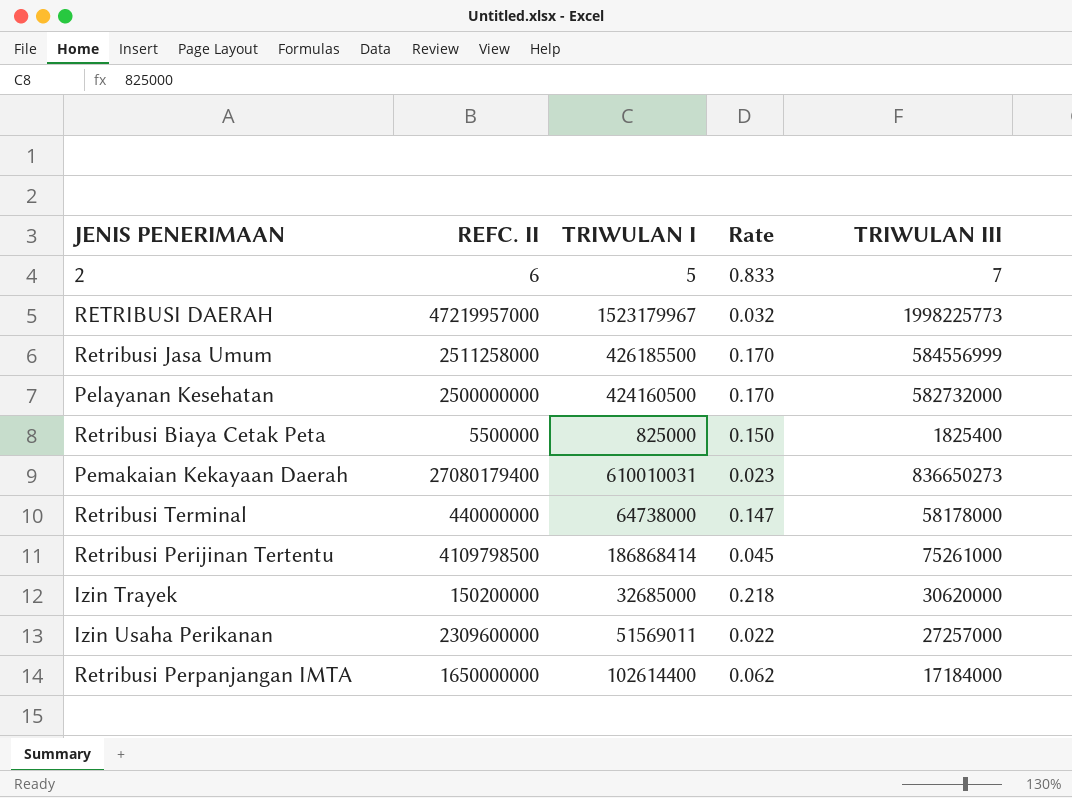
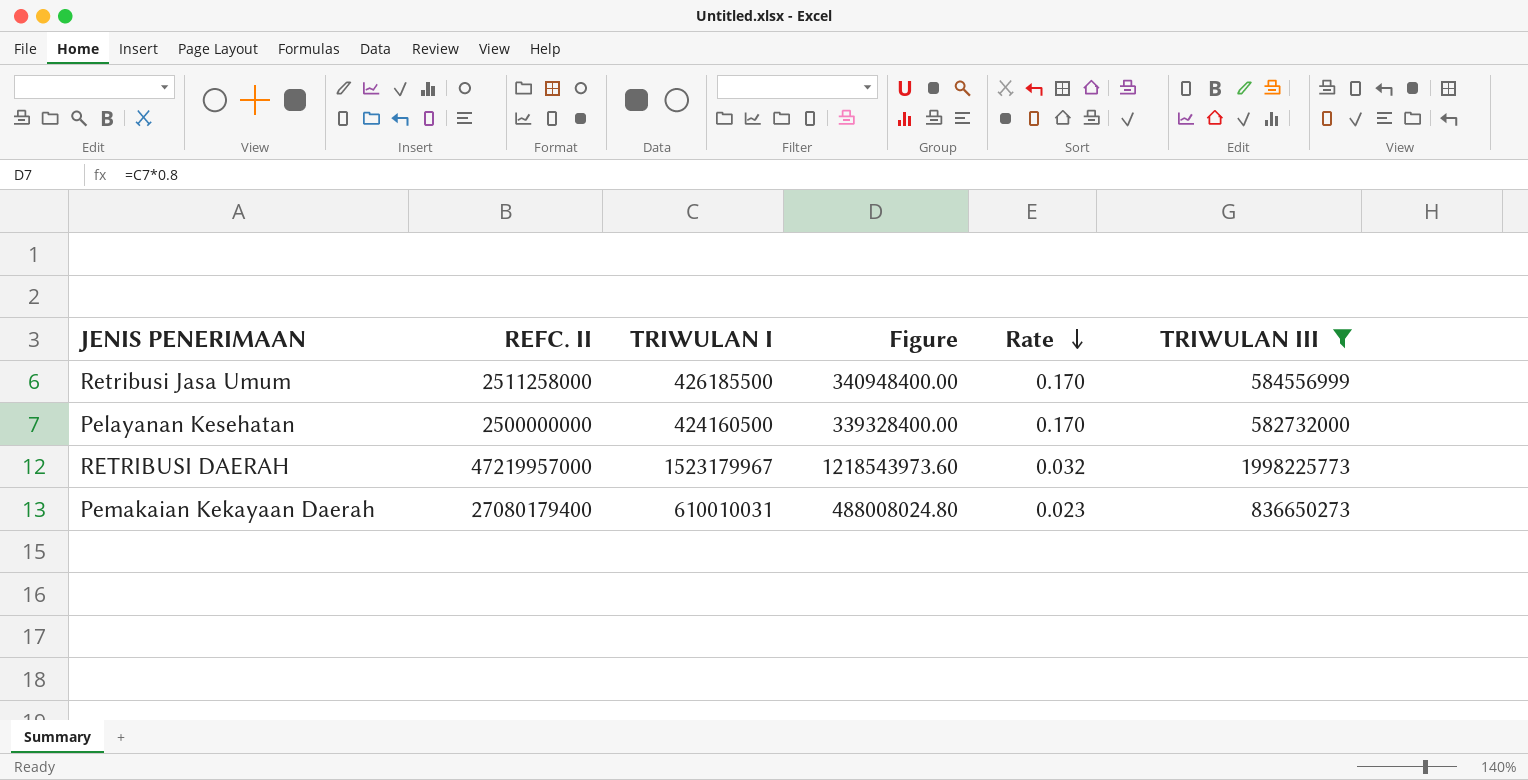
filter: none -> TRIWULAN III >= 582732000
row order: none -> Rate descending
column Figure | formula: none -> [TRIWULAN I] * 0.8

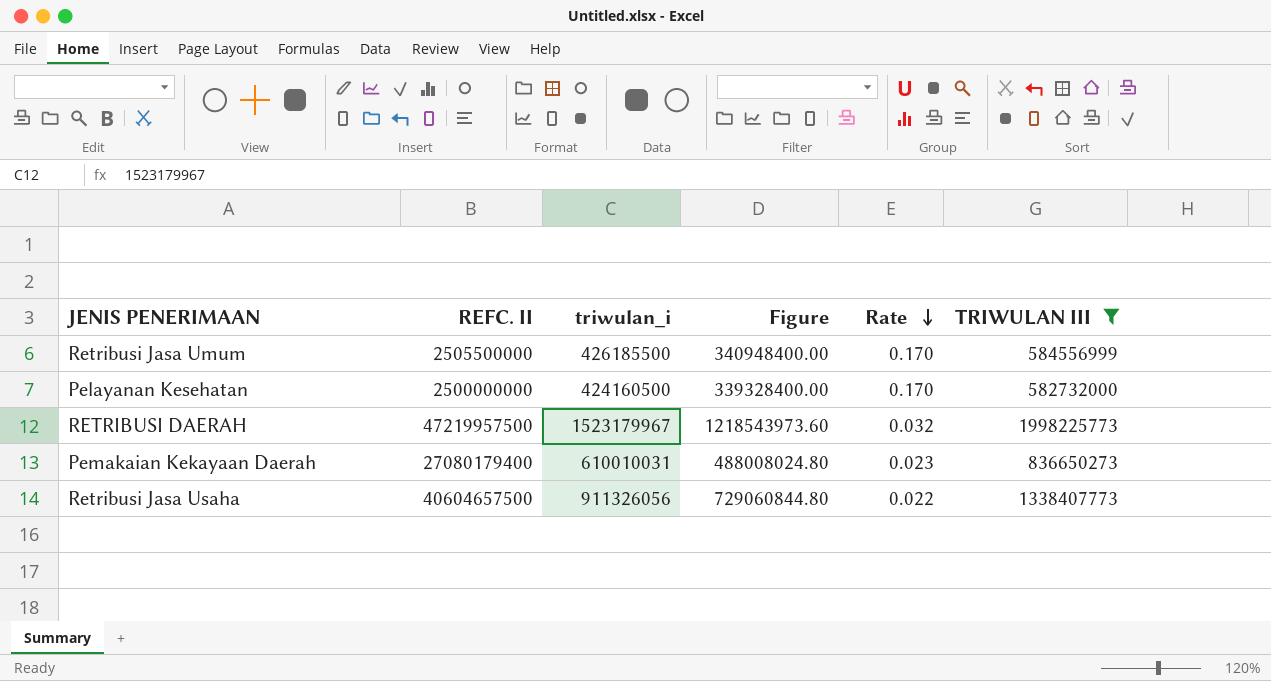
column name: TRIWULAN I -> triwulan_i
Retribusi Jasa Umum | REFC. II: 2511258000 -> 2505500000
RETRIBUSI DAERAH | REFC. II: 47219957000 -> 47219957500
row Retribusi Jasa Usaha: none -> 40604657500 | 911326056 | 729060844.80 | 0.022 | 1338407773

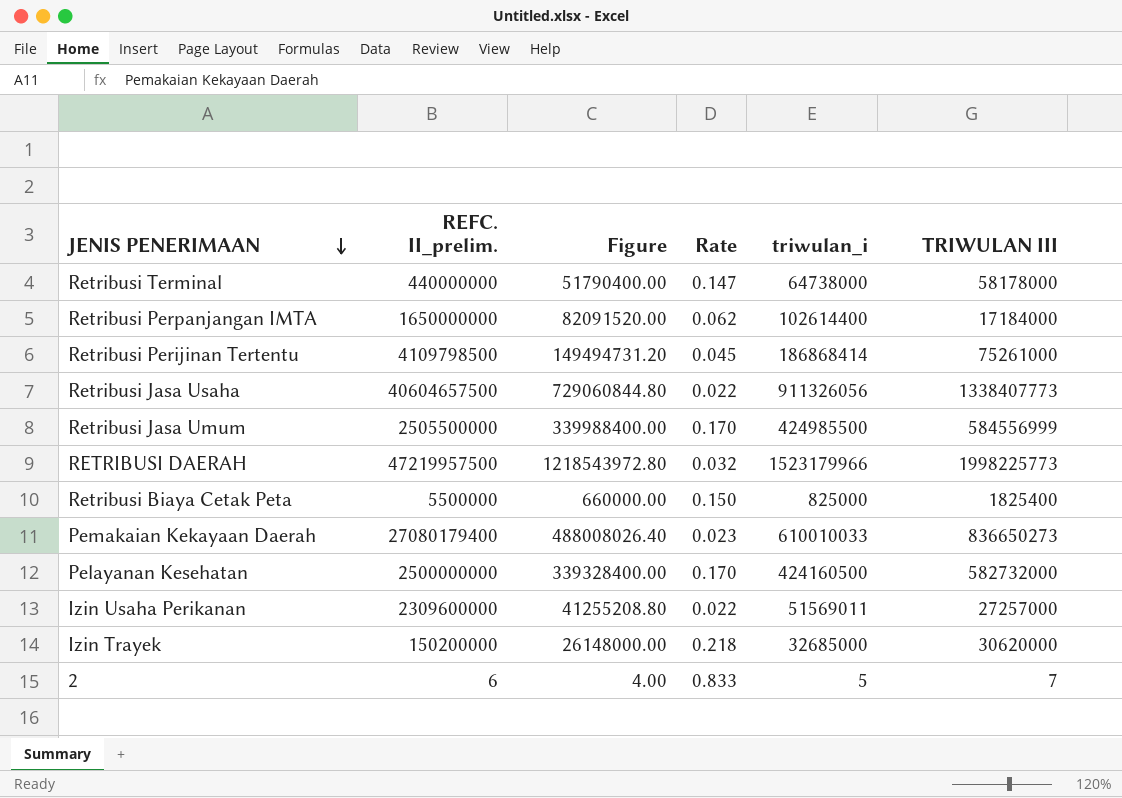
filter: TRIWULAN III >= 582732000 -> none
row order: Rate descending -> JENIS PENERIMAAN descending
column name: REFC. II -> REFC. II_prelim.
column triwulan_i | position: 3 -> 5
Retribusi Jasa Umum | Figure: 340948400.00 -> 339988400.00
Retribusi Jasa Umum | triwulan_i: 426185500 -> 424985500
RETRIBUSI DAERAH | Figure: 1218543973.60 -> 1218543972.80
RETRIBUSI DAERAH | triwulan_i: 1523179967 -> 1523179966
Pemakaian Kekayaan Daerah | Figure: 488008024.80 -> 488008026.40
Pemakaian Kekayaan Daerah | triwulan_i: 610010031 -> 610010033

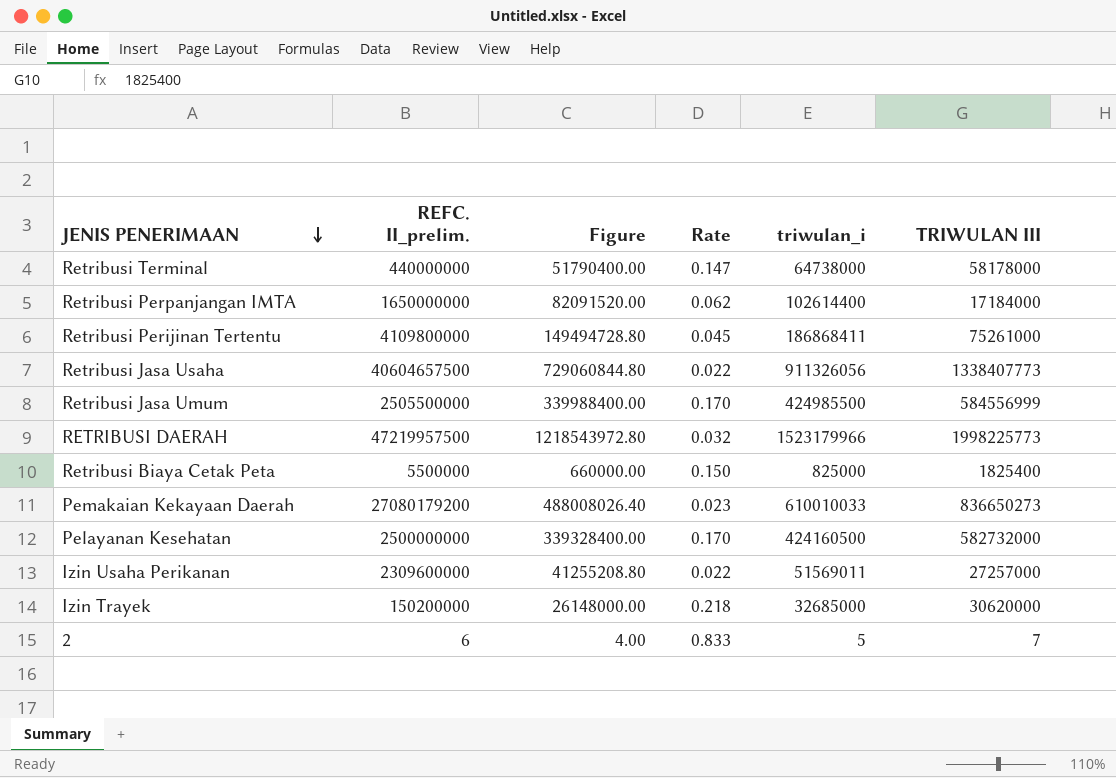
Retribusi Perijinan Tertentu | REFC. II_prelim.: 4109798500 -> 4109800000
Retribusi Perijinan Tertentu | Figure: 149494731.20 -> 149494728.80
Retribusi Perijinan Tertentu | triwulan_i: 186868414 -> 186868411
Pemakaian Kekayaan Daerah | REFC. II_prelim.: 27080179400 -> 27080179200

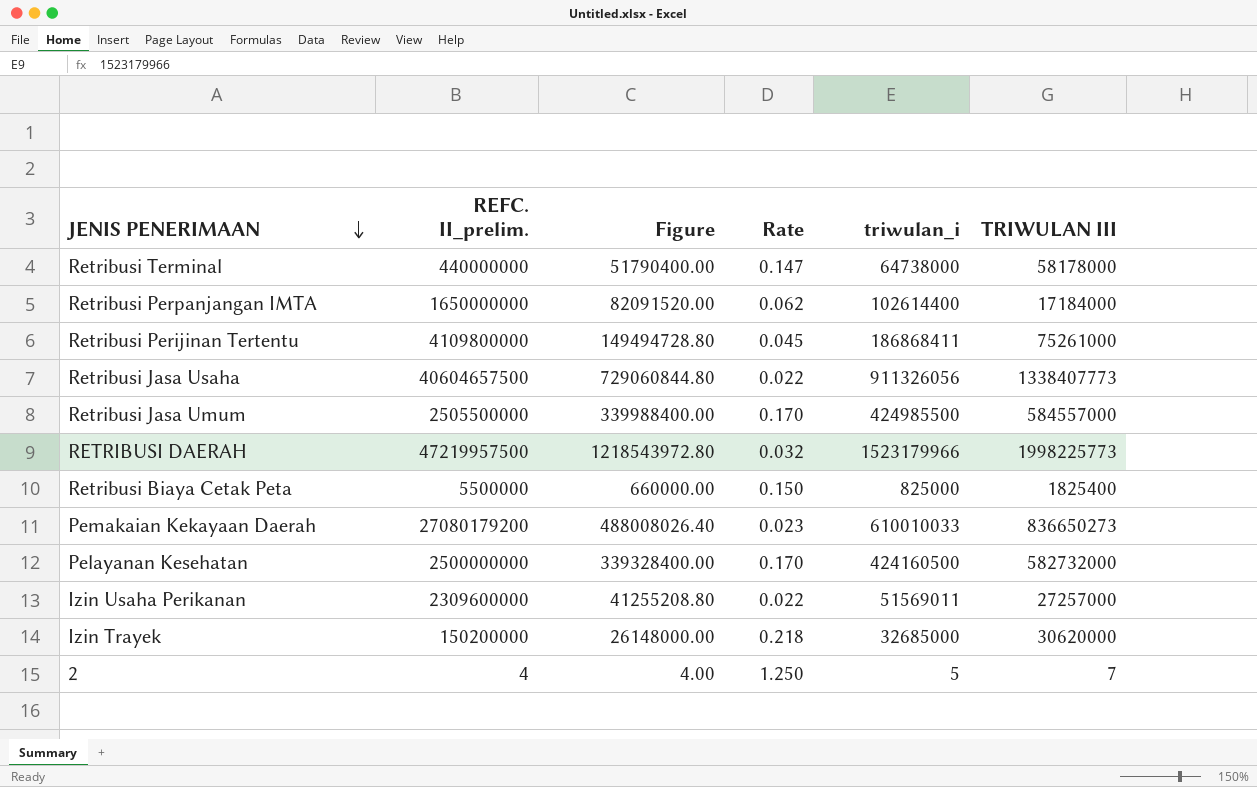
Retribusi Jasa Umum | TRIWULAN III: 584556999 -> 584557000
2 | REFC. II_prelim.: 6 -> 4
2 | Rate: 0.833 -> 1.250

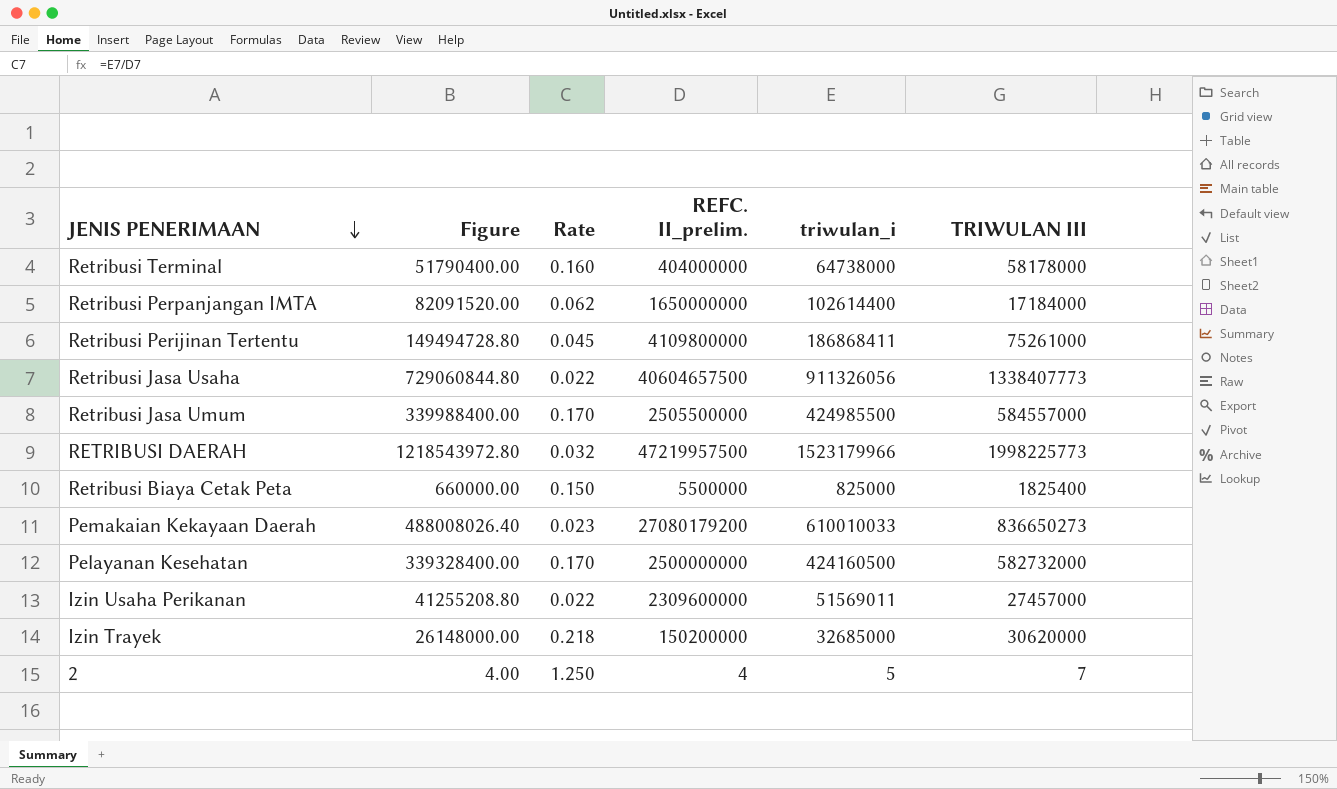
column REFC. II_prelim. | position: 2 -> 4
Retribusi Terminal | Rate: 0.147 -> 0.160
Retribusi Terminal | REFC. II_prelim.: 440000000 -> 404000000
Izin Usaha Perikanan | TRIWULAN III: 27257000 -> 27457000

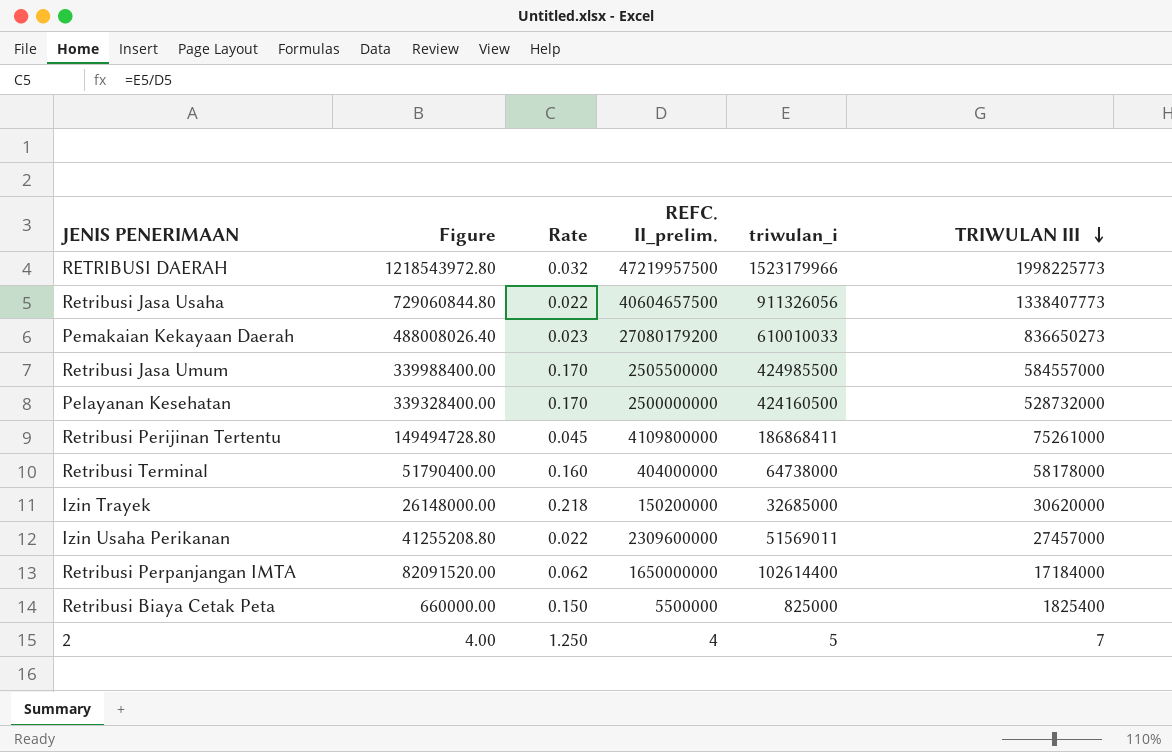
row order: JENIS PENERIMAAN descending -> TRIWULAN III descending
Pelayanan Kesehatan | TRIWULAN III: 582732000 -> 528732000

